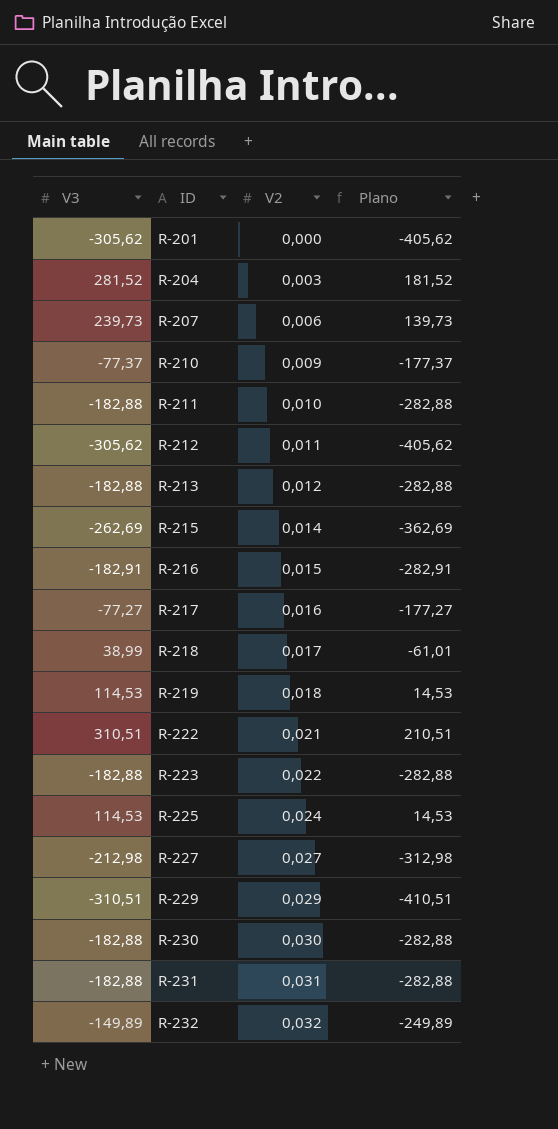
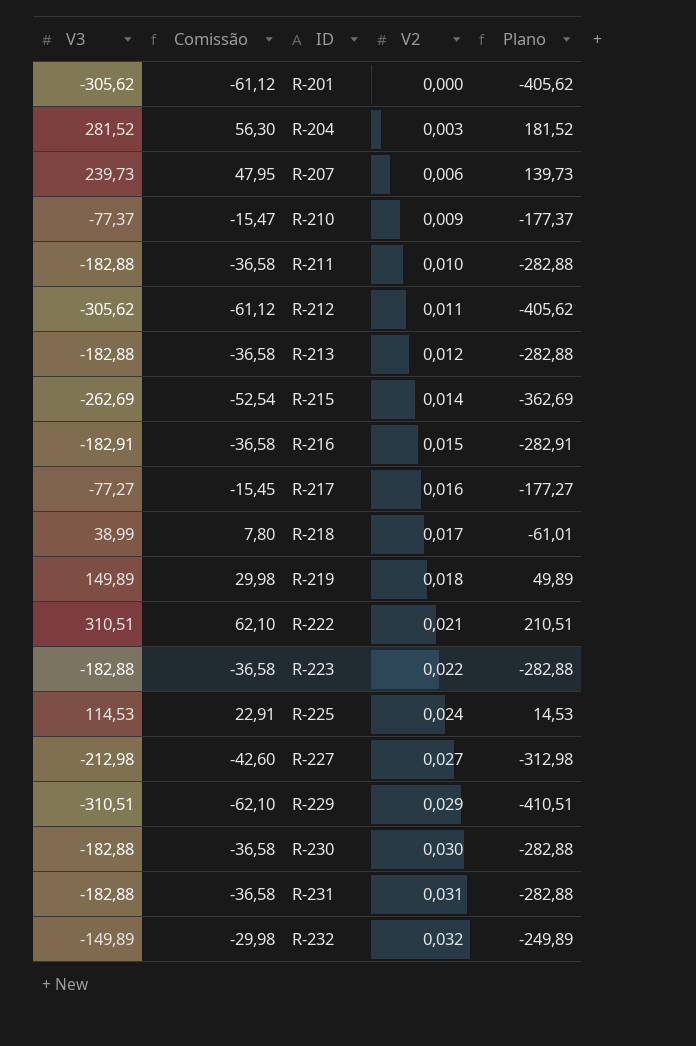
column Comissão | formula: none -> [V3] * 0,2
R-219 | V3: 114,53 -> 149,89
R-219 | Plano: 14,53 -> 49,89

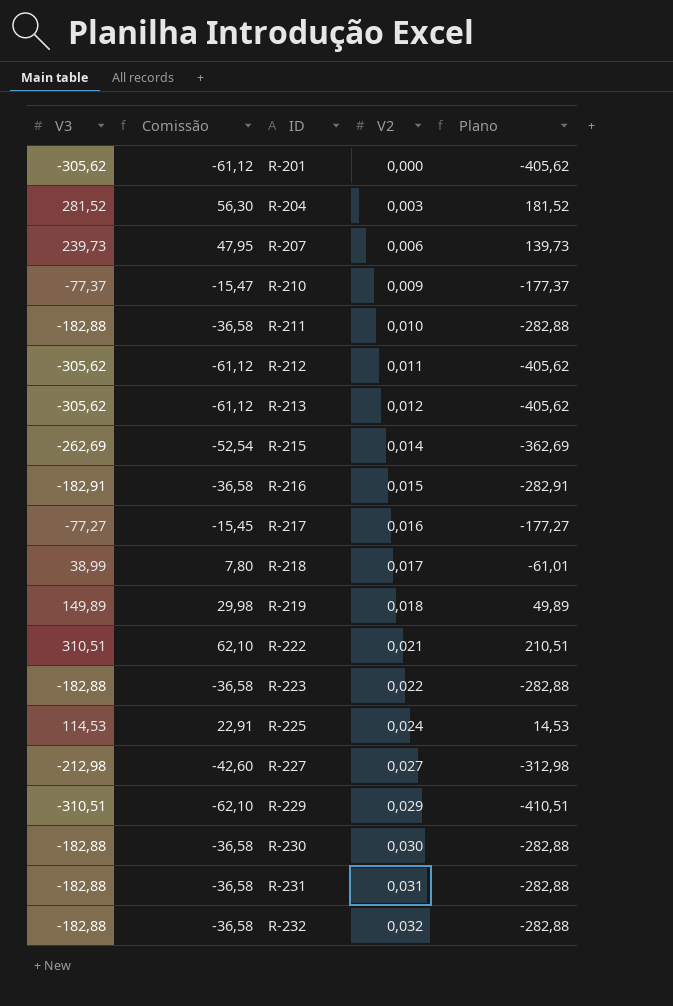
R-213 | V3: -182,88 -> -305,62
R-213 | Comissão: -36,58 -> -61,12
R-213 | Plano: -282,88 -> -405,62
R-232 | V3: -149,89 -> -182,88
R-232 | Comissão: -29,98 -> -36,58
R-232 | Plano: -249,89 -> -282,88

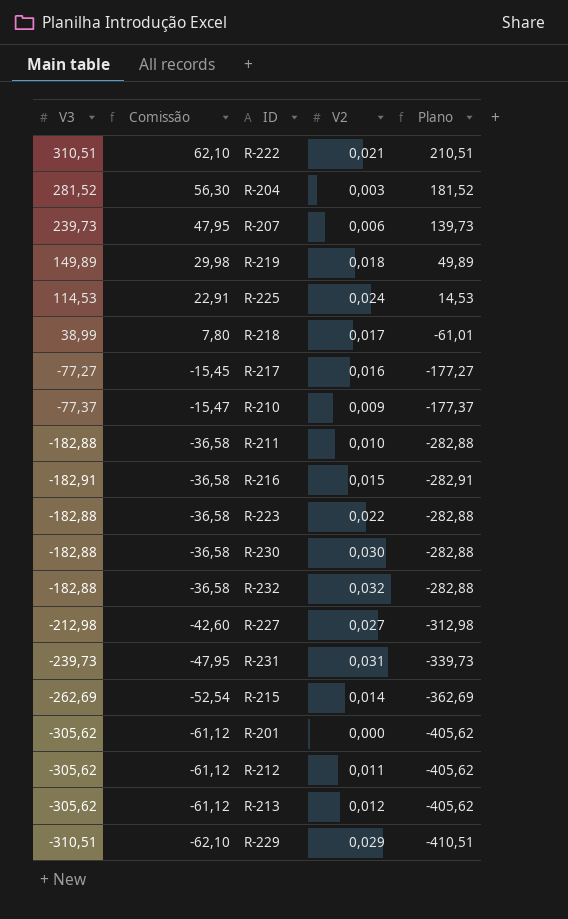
row order: ID ascending -> Comissão descending
R-231 | V3: -182,88 -> -239,73
R-231 | Comissão: -36,58 -> -47,95
R-231 | Plano: -282,88 -> -339,73

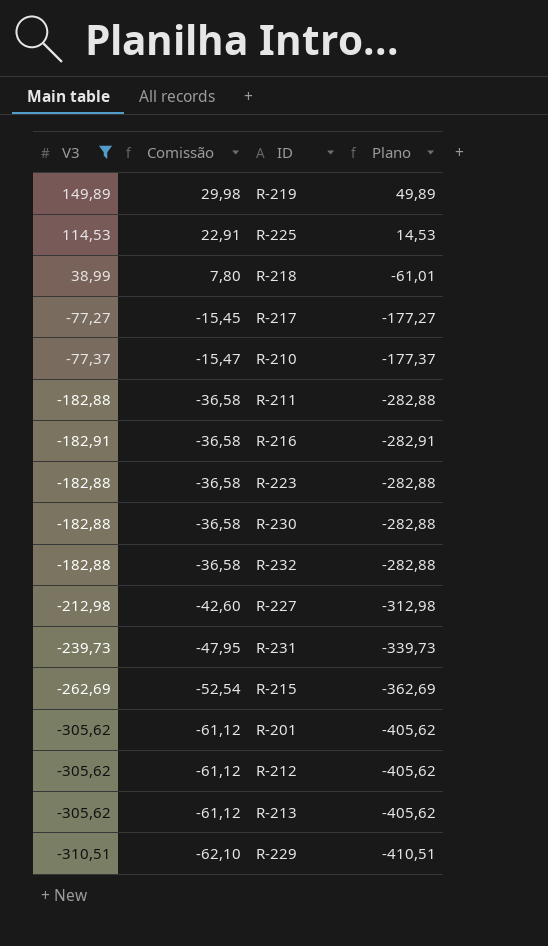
filter: none -> V3 <= 149,89
column V2 | position: 4 -> none

